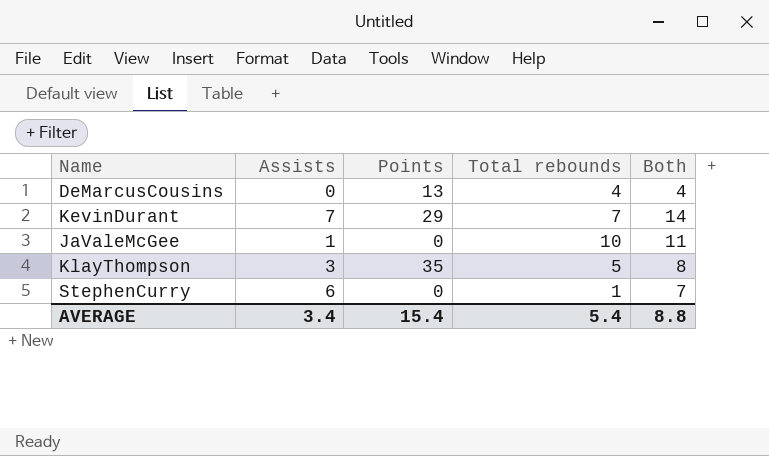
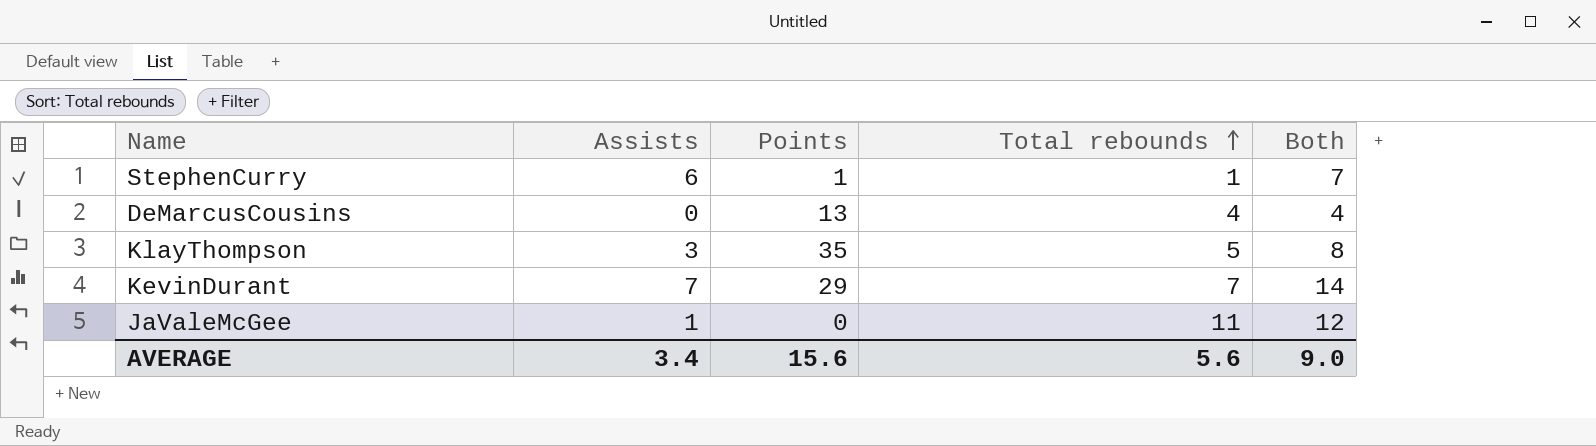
row order: none -> Total rebounds ascending
StephenCurry | Points: 0 -> 1
JaValeMcGee | Total rebounds: 10 -> 11
JaValeMcGee | Both: 11 -> 12
AVERAGE | Points: 15.4 -> 15.6
AVERAGE | Total rebounds: 5.4 -> 5.6
AVERAGE | Both: 8.8 -> 9.0

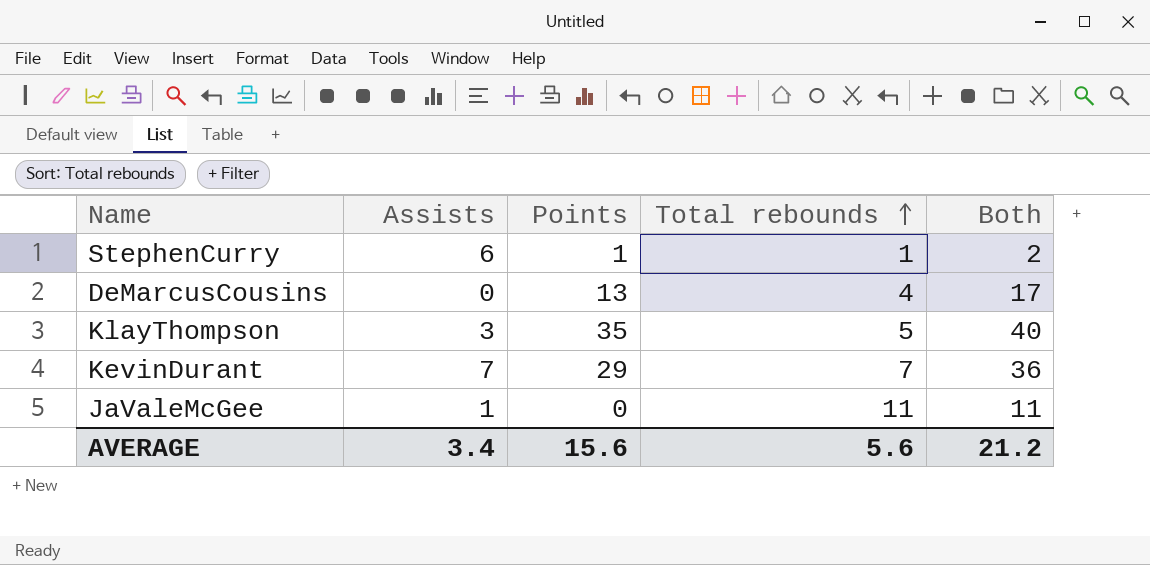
column Both | formula: [Assists] + [Total rebounds] -> [Points] + [Total rebounds]
AVERAGE | Both: 9.0 -> 21.2

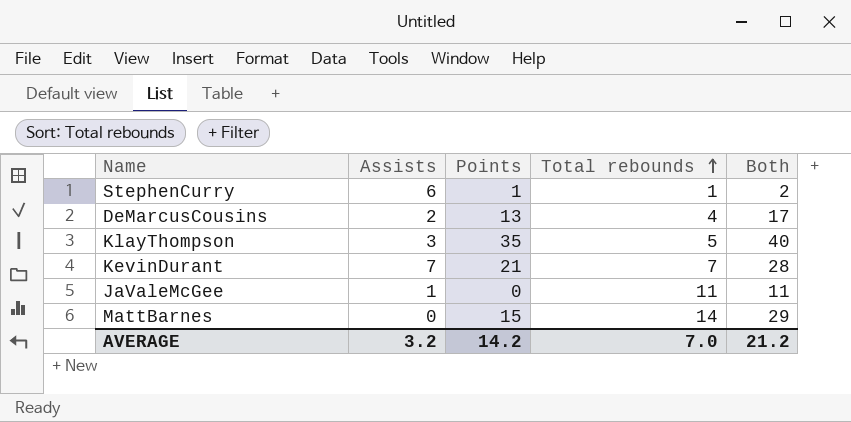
DeMarcusCousins | Assists: 0 -> 2
KevinDurant | Points: 29 -> 21
KevinDurant | Both: 36 -> 28
row MattBarnes: none -> 0 | 15 | 14 | 29
AVERAGE | Assists: 3.4 -> 3.2
AVERAGE | Points: 15.6 -> 14.2
AVERAGE | Total rebounds: 5.6 -> 7.0

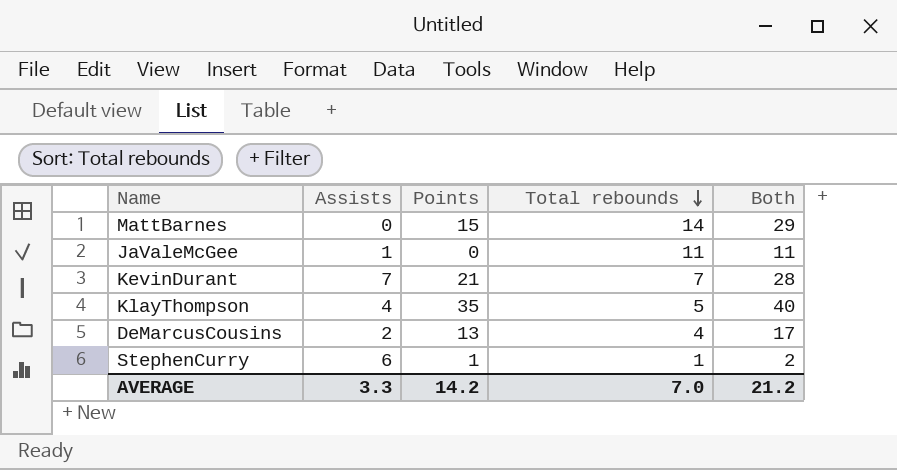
row order: Total rebounds ascending -> Total rebounds descending
KlayThompson | Assists: 3 -> 4
AVERAGE | Assists: 3.2 -> 3.3

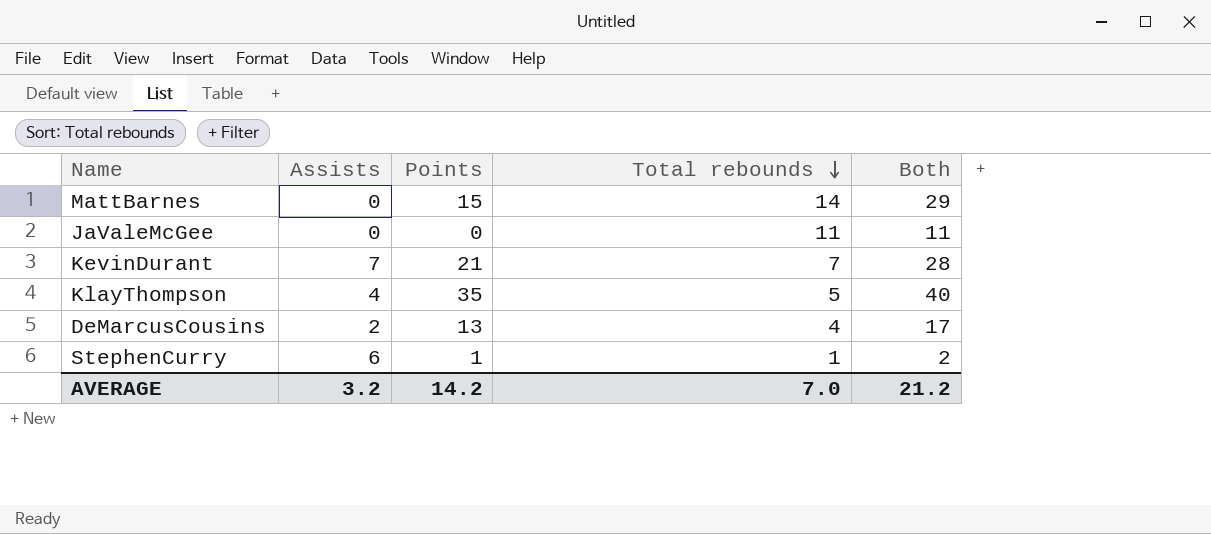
JaValeMcGee | Assists: 1 -> 0
AVERAGE | Assists: 3.3 -> 3.2

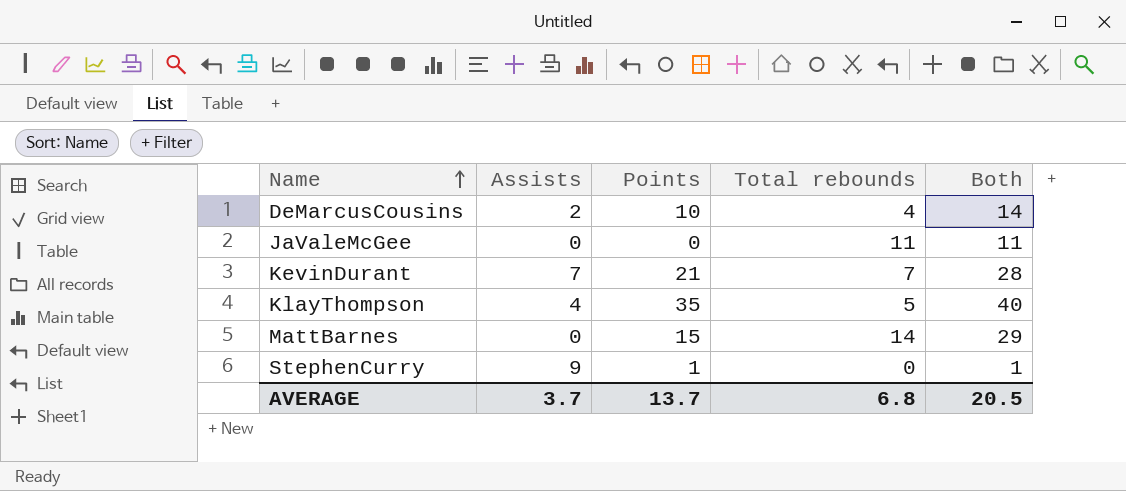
row order: Total rebounds descending -> Name ascending
DeMarcusCousins | Points: 13 -> 10
DeMarcusCousins | Both: 17 -> 14
StephenCurry | Assists: 6 -> 9
StephenCurry | Total rebounds: 1 -> 0
StephenCurry | Both: 2 -> 1
AVERAGE | Assists: 3.2 -> 3.7
AVERAGE | Points: 14.2 -> 13.7
AVERAGE | Total rebounds: 7.0 -> 6.8
AVERAGE | Both: 21.2 -> 20.5

